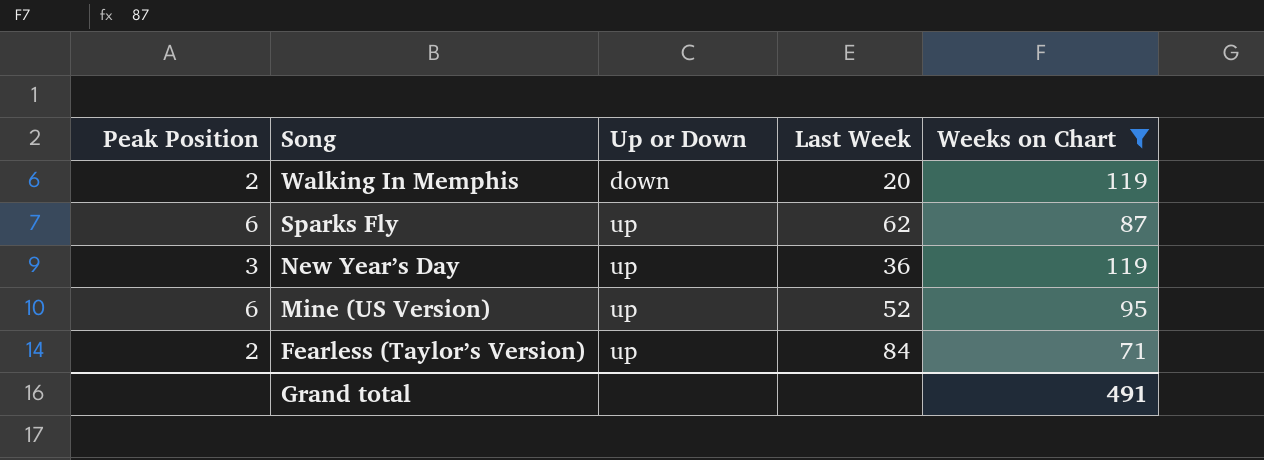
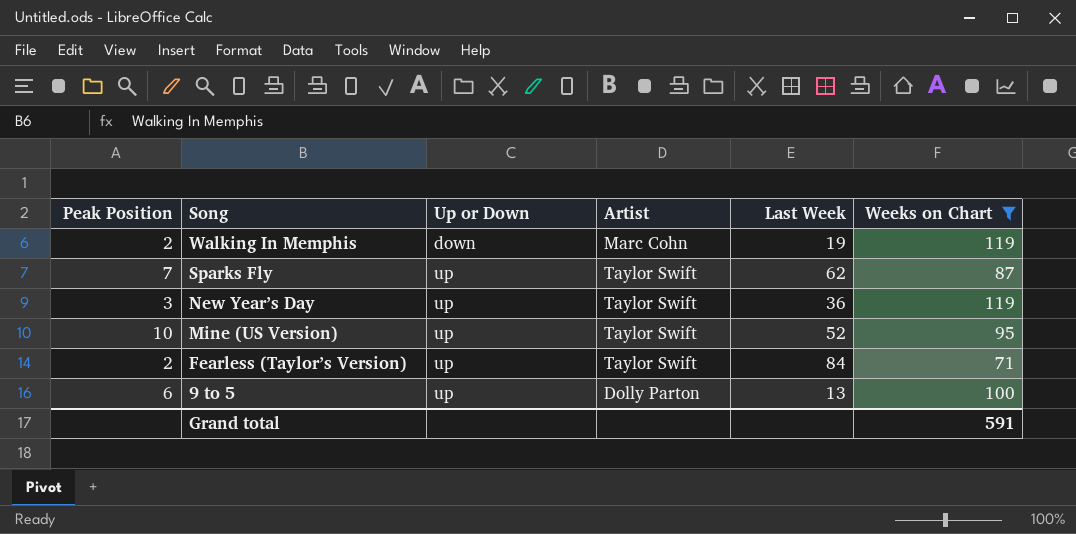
column Artist | position: none -> 4
Walking In Memphis | Last Week: 20 -> 19
Sparks Fly | Peak Position: 6 -> 7
Mine (US Version) | Peak Position: 6 -> 10
row 9 to 5: none -> 6 | up | Dolly Parton | 13 | 100
Grand total | Weeks on Chart: 491 -> 591

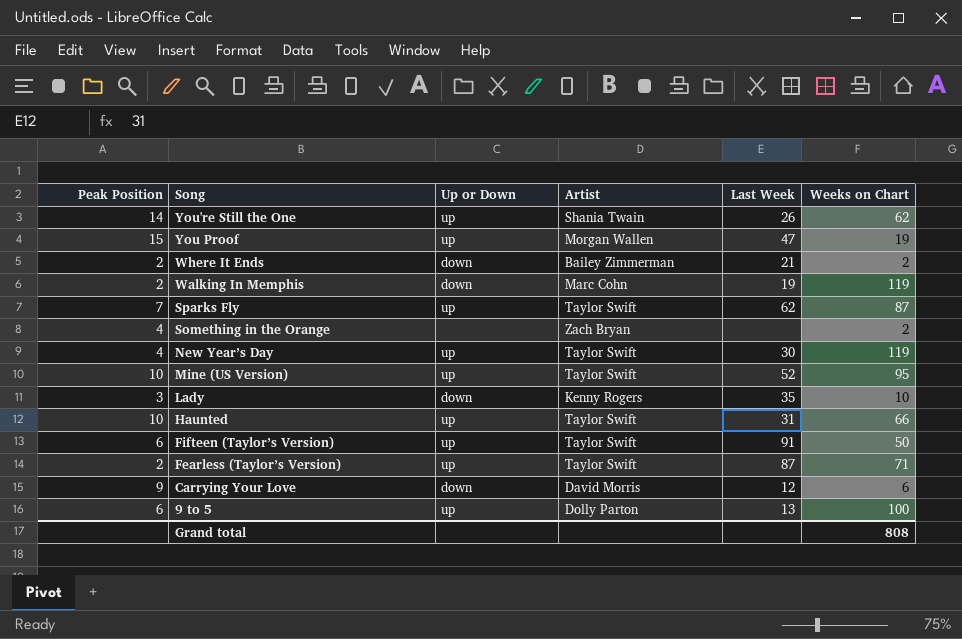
filter: Weeks on Chart >= 71 -> none
New Year’s Day | Peak Position: 3 -> 4
New Year’s Day | Last Week: 36 -> 30
Fearless (Taylor’s Version) | Last Week: 84 -> 87
Grand total | Weeks on Chart: 591 -> 808

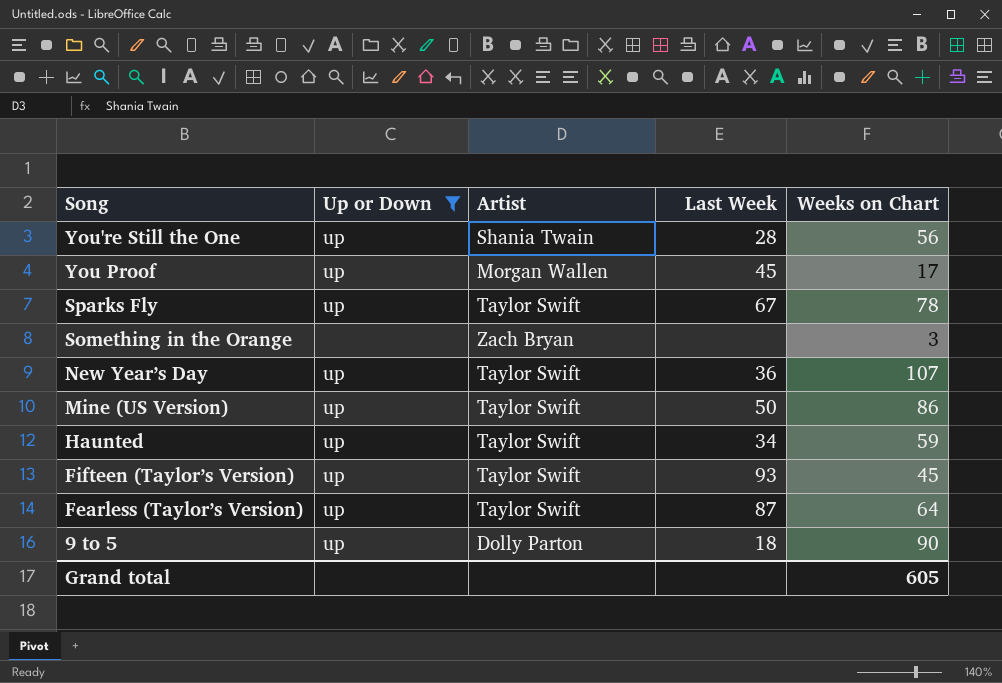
filter: none -> Up or Down != down
column Peak Position | position: 1 -> none
You're Still the One | Last Week: 26 -> 28
You're Still the One | Weeks on Chart: 62 -> 56
You Proof | Last Week: 47 -> 45
You Proof | Weeks on Chart: 19 -> 17
Sparks Fly | Last Week: 62 -> 67
Sparks Fly | Weeks on Chart: 87 -> 78
Something in the Orange | Weeks on Chart: 2 -> 3
New Year’s Day | Last Week: 30 -> 36
New Year’s Day | Weeks on Chart: 119 -> 107
Mine (US Version) | Last Week: 52 -> 50
Mine (US Version) | Weeks on Chart: 95 -> 86
Haunted | Last Week: 31 -> 34
Haunted | Weeks on Chart: 66 -> 59
Fifteen (Taylor’s Version) | Last Week: 91 -> 93
Fifteen (Taylor’s Version) | Weeks on Chart: 50 -> 45
Fearless (Taylor’s Version) | Weeks on Chart: 71 -> 64
9 to 5 | Last Week: 13 -> 18
9 to 5 | Weeks on Chart: 100 -> 90
Grand total | Weeks on Chart: 808 -> 605

